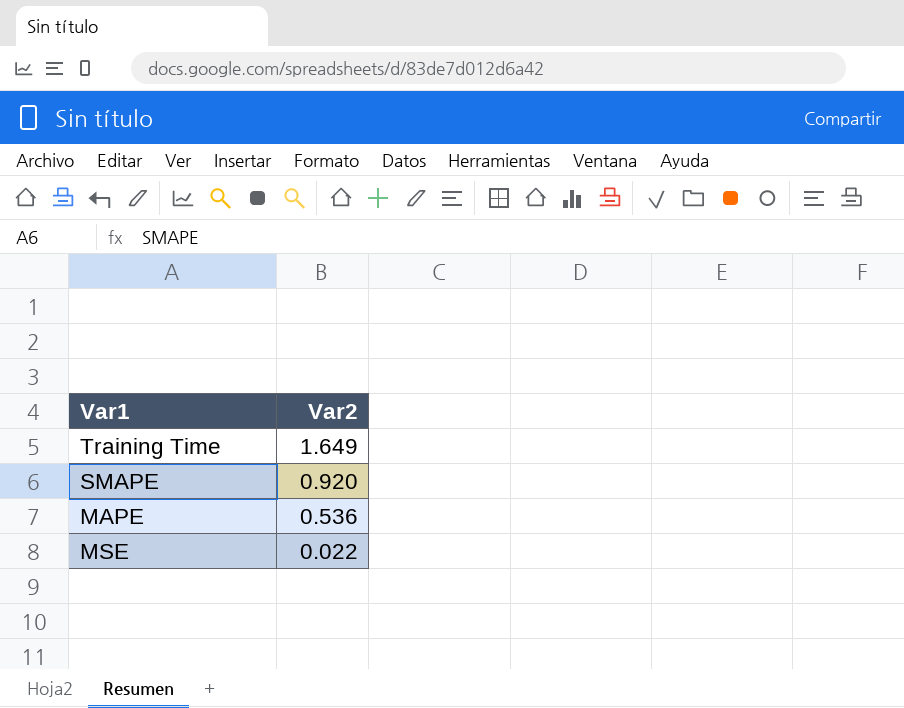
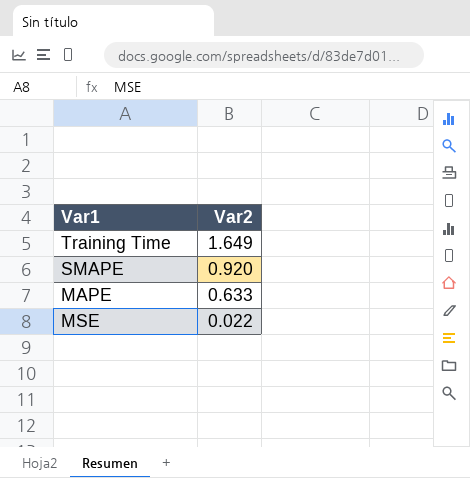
MAPE | Var2: 0.536 -> 0.633

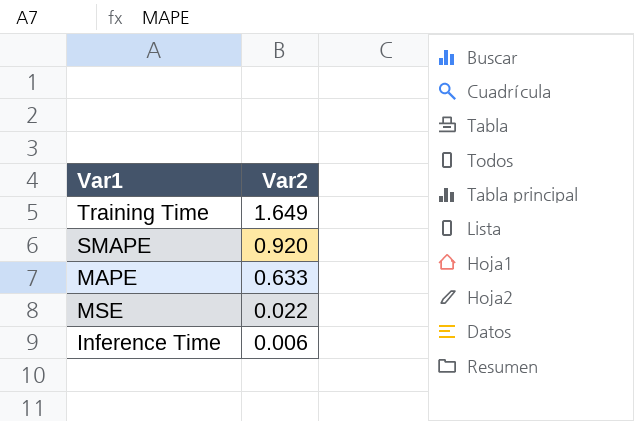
row Inference Time: none -> 0.006

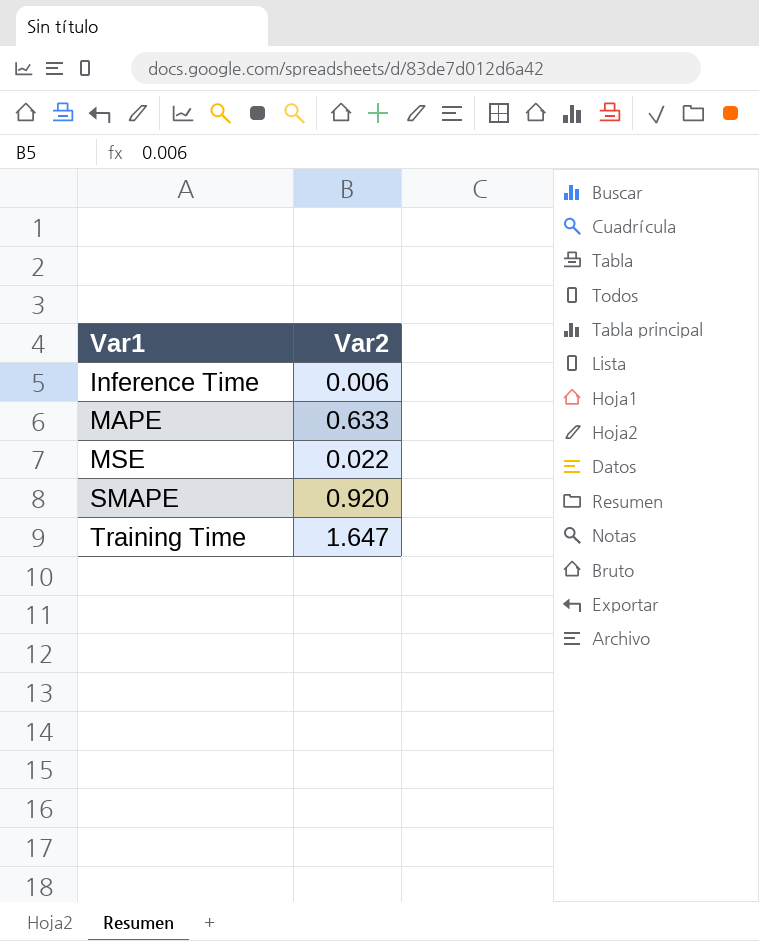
row order: Var2 descending -> Var1 ascending
Training Time | Var2: 1.649 -> 1.647

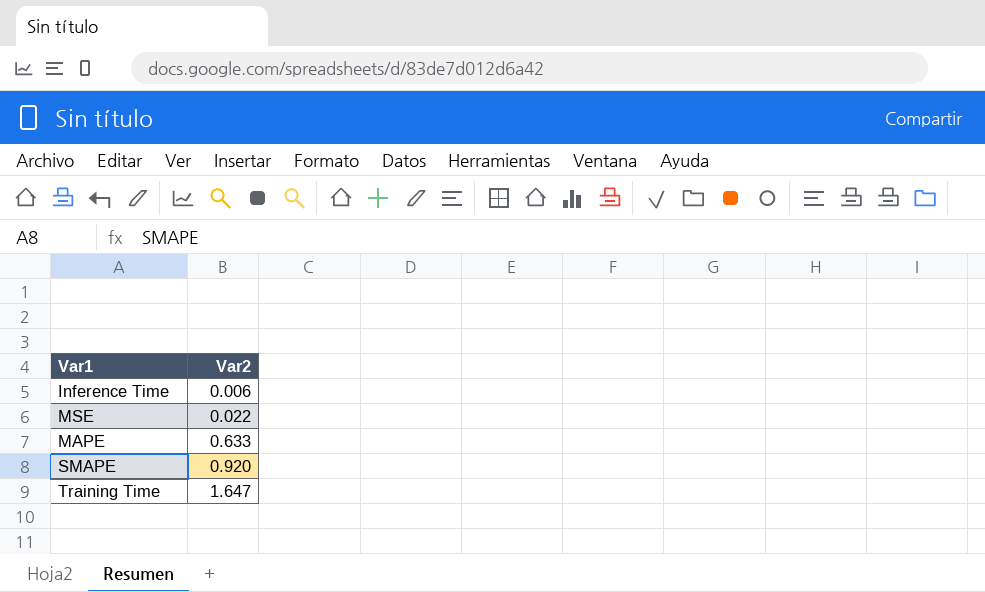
row order: Var1 ascending -> Var2 ascending

